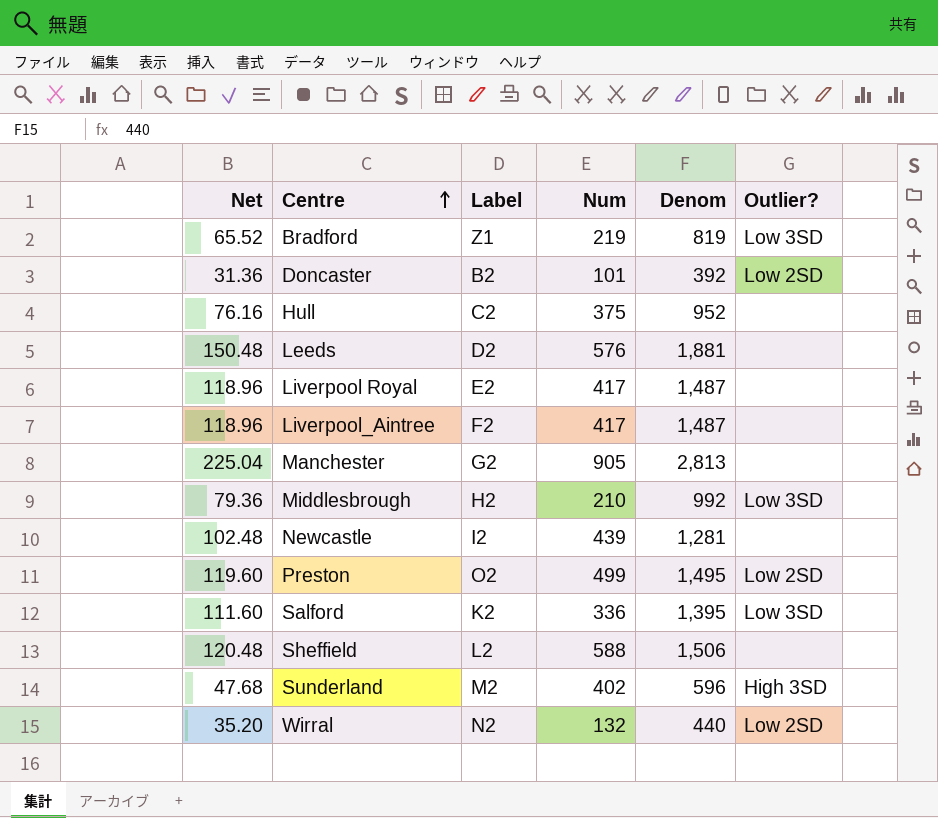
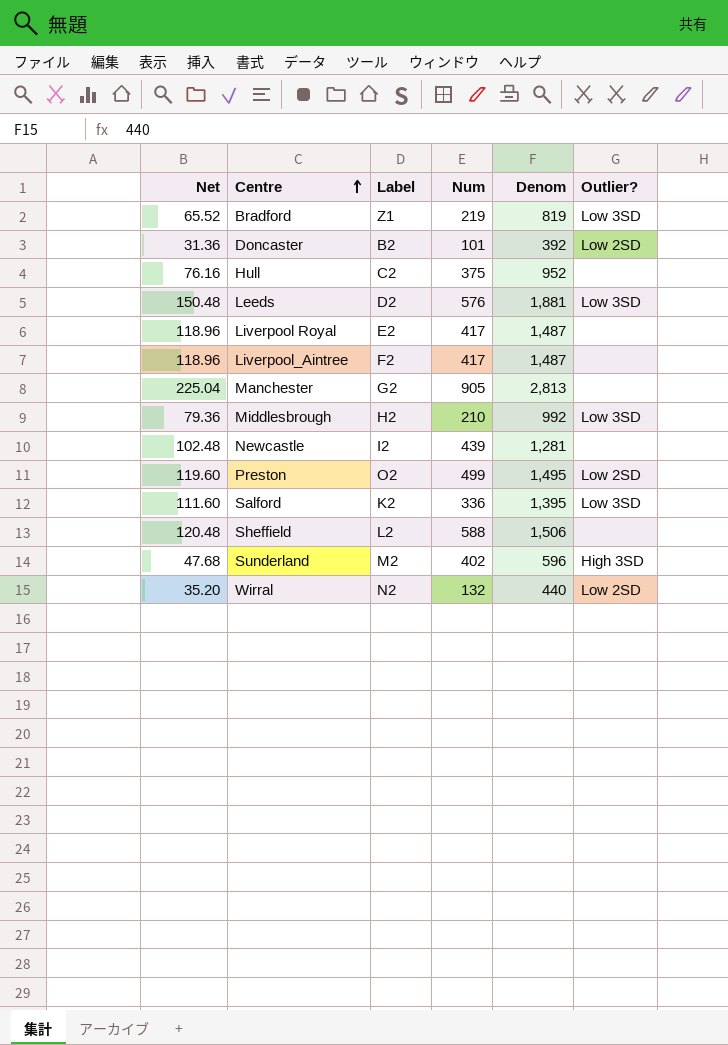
Leeds | Outlier?: none -> Low 3SD

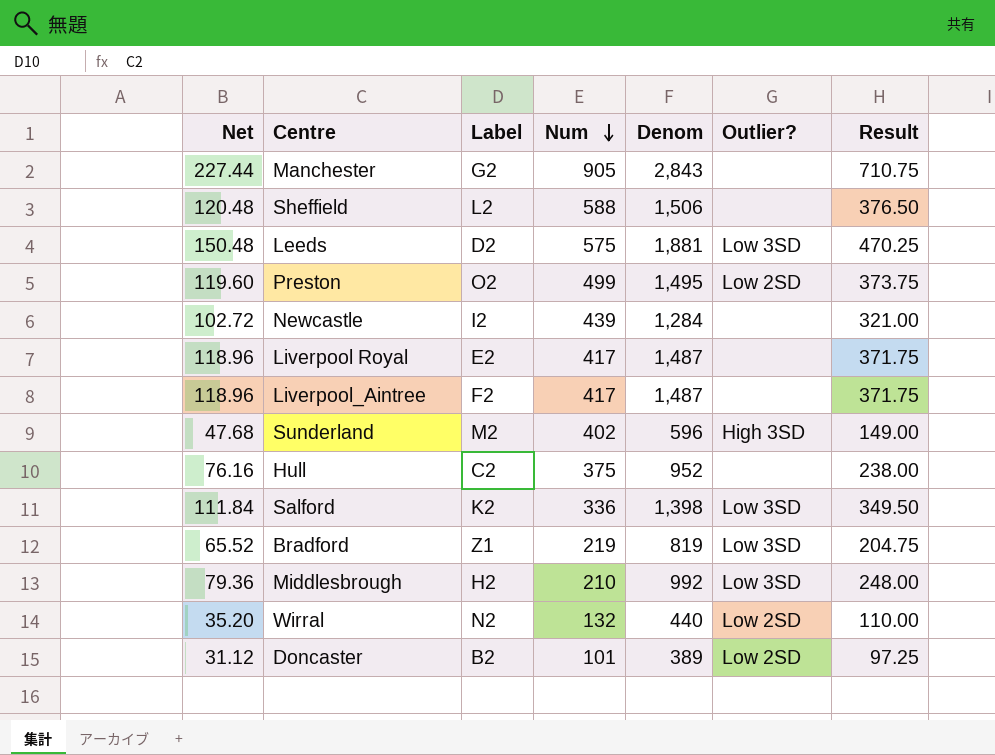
row order: Centre ascending -> Num descending
column Result | formula: none -> [Denom] * 0.25
Manchester | Net: 225.04 -> 227.44
Manchester | Denom: 2,813 -> 2,843
Leeds | Num: 576 -> 575
Newcastle | Net: 102.48 -> 102.72
Newcastle | Denom: 1,281 -> 1,284
Salford | Net: 111.60 -> 111.84
Salford | Denom: 1,395 -> 1,398
Doncaster | Net: 31.36 -> 31.12
Doncaster | Denom: 392 -> 389

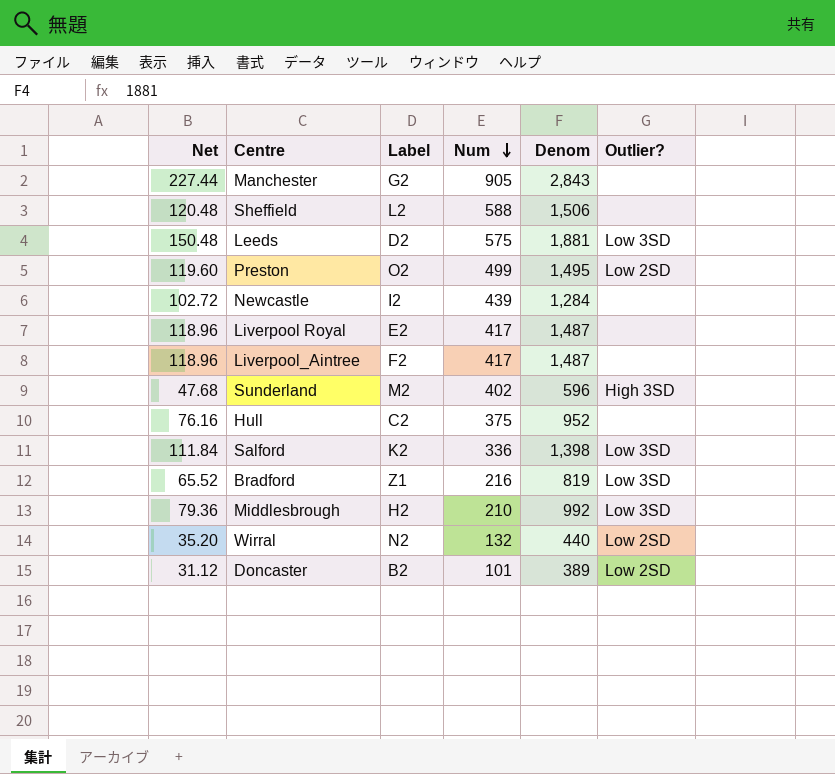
column Result | formula: [Denom] * 0.25 -> none
Bradford | Num: 219 -> 216

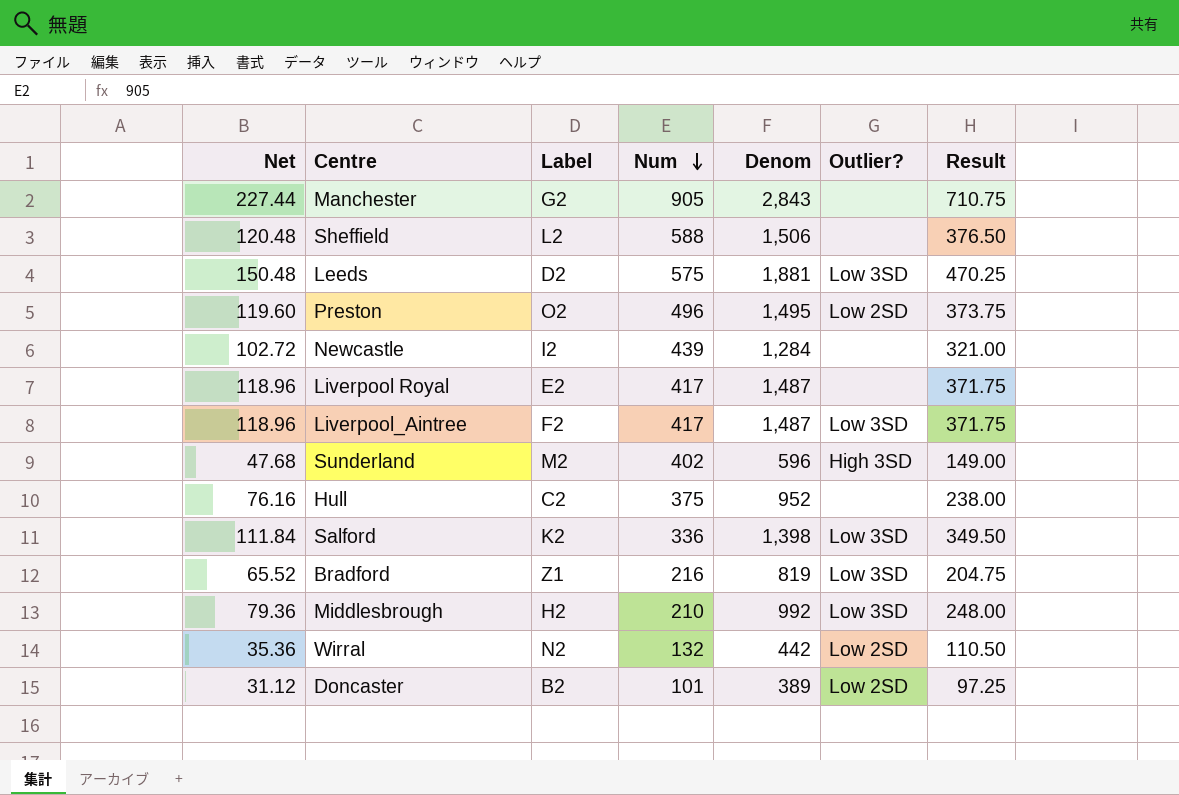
column Result | formula: none -> [Denom] * 0.25
Preston | Num: 499 -> 496
Liverpool_Aintree | Outlier?: none -> Low 3SD
Wirral | Net: 35.20 -> 35.36
Wirral | Denom: 440 -> 442

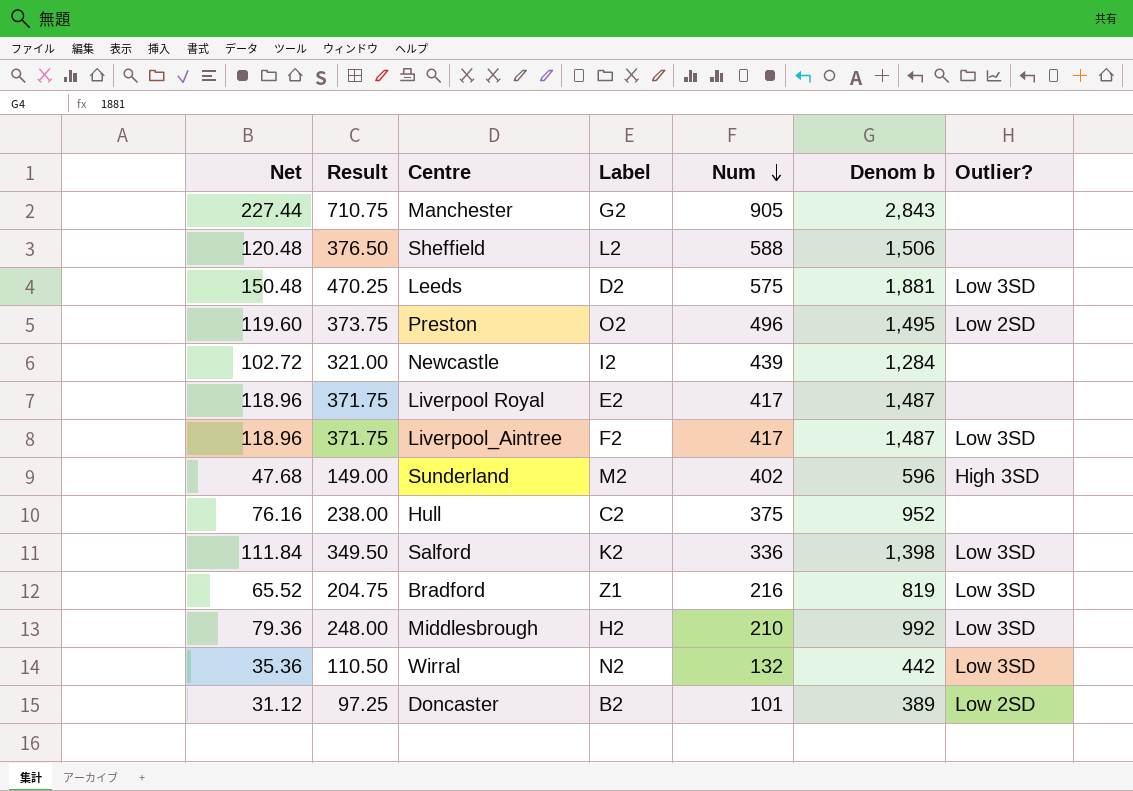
column Result | position: 7 -> 2
column name: Denom -> Denom b
Wirral | Outlier?: Low 2SD -> Low 3SD

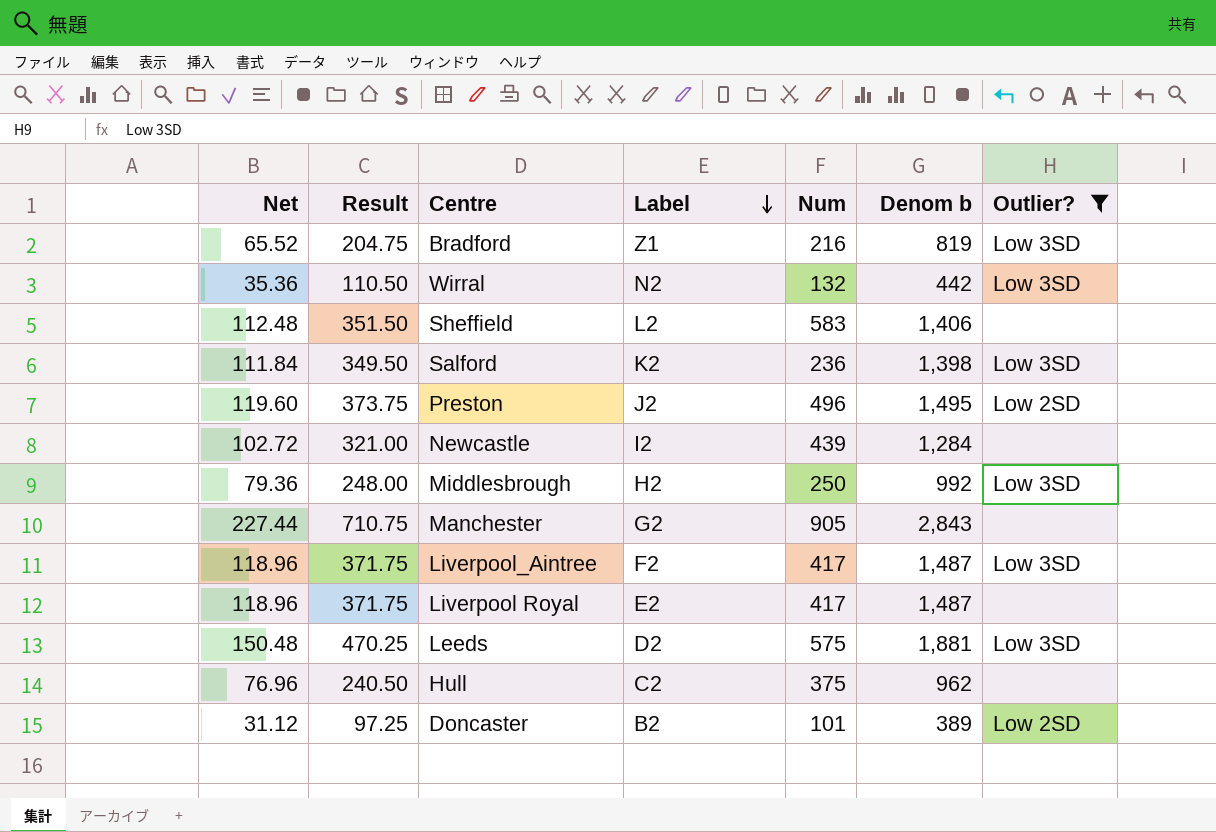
filter: none -> Outlier? != High 3SD
row order: Num descending -> Label descending
Sheffield | Net: 120.48 -> 112.48
Sheffield | Result: 376.50 -> 351.50
Sheffield | Num: 588 -> 583
Sheffield | Denom b: 1,506 -> 1,406
Salford | Num: 336 -> 236
Preston | Label: O2 -> J2
Middlesbrough | Num: 210 -> 250
Hull | Net: 76.16 -> 76.96
Hull | Result: 238.00 -> 240.50
Hull | Denom b: 952 -> 962

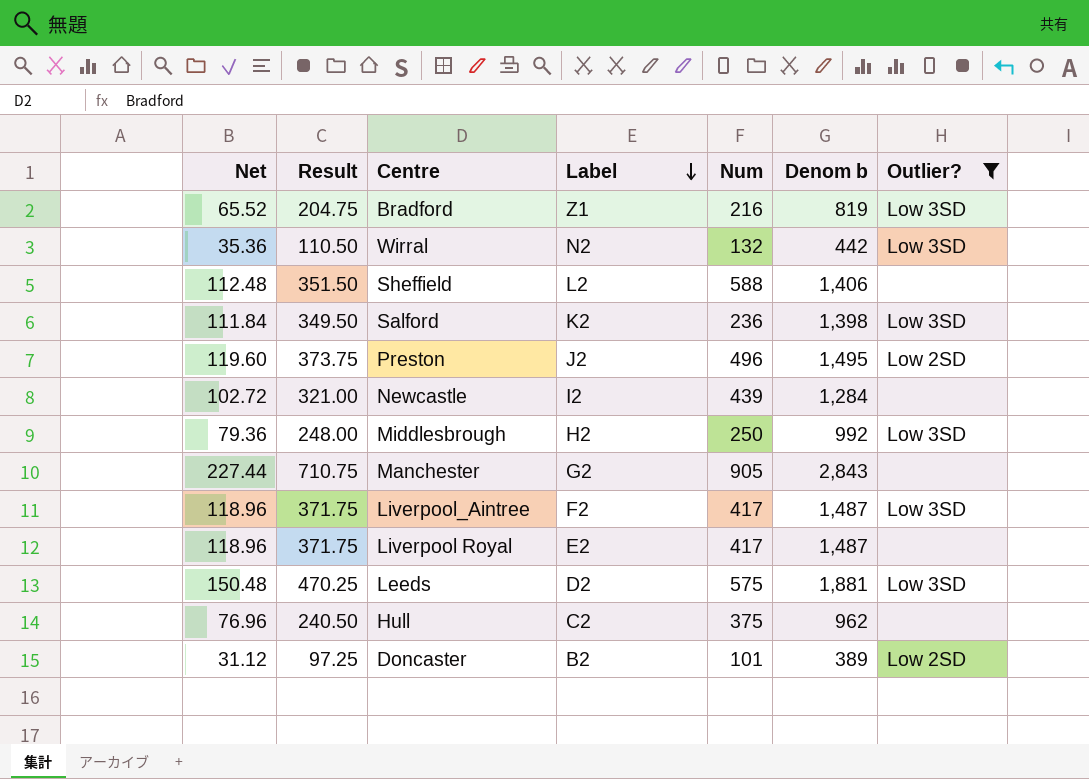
Sheffield | Num: 583 -> 588

